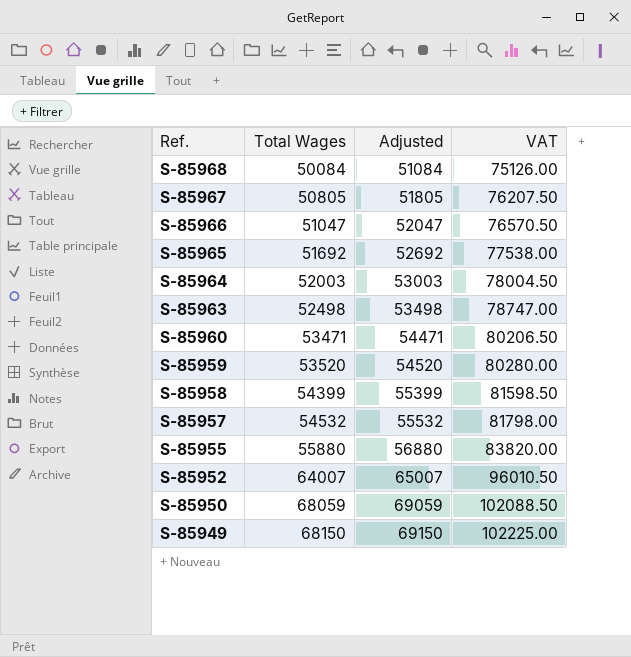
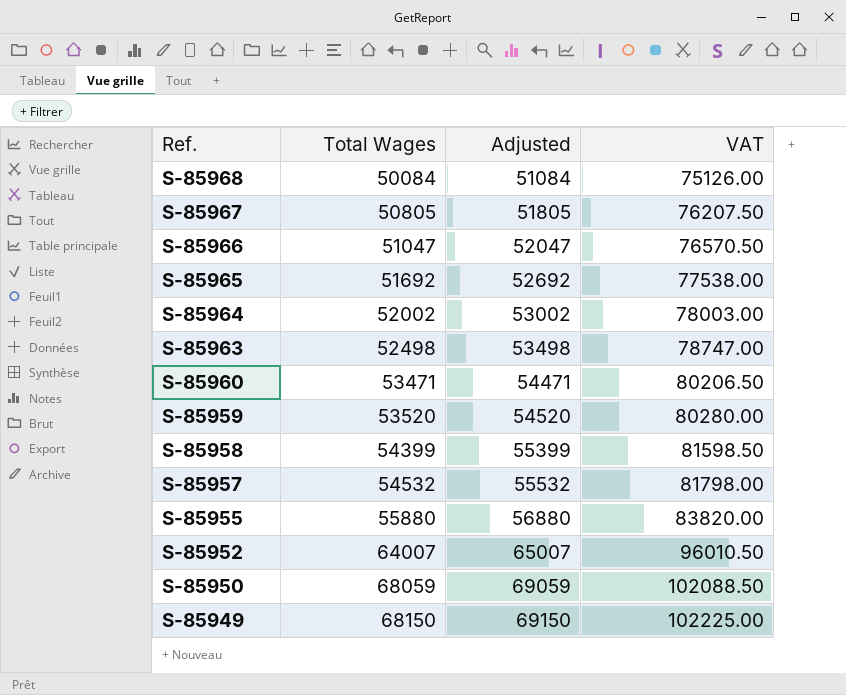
S-85964 | Total Wages: 52003 -> 52002
S-85964 | Adjusted: 53003 -> 53002
S-85964 | VAT: 78004.50 -> 78003.00

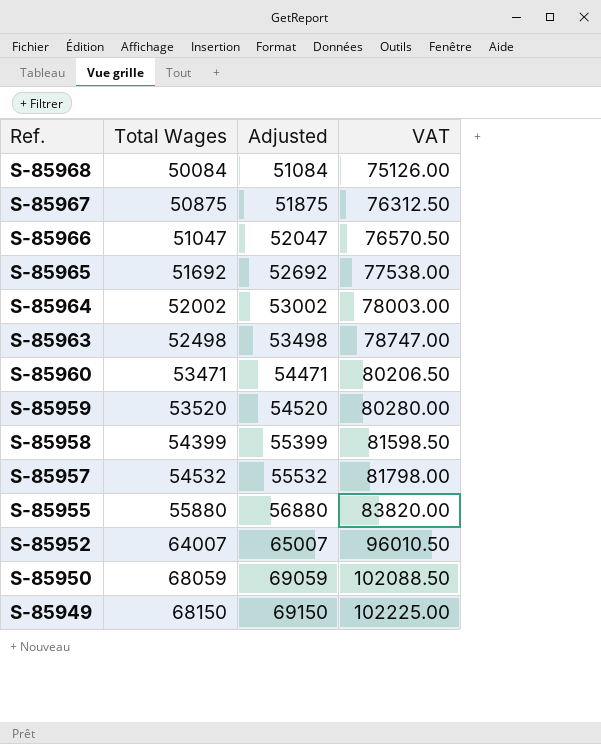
S-85967 | Total Wages: 50805 -> 50875
S-85967 | Adjusted: 51805 -> 51875
S-85967 | VAT: 76207.50 -> 76312.50

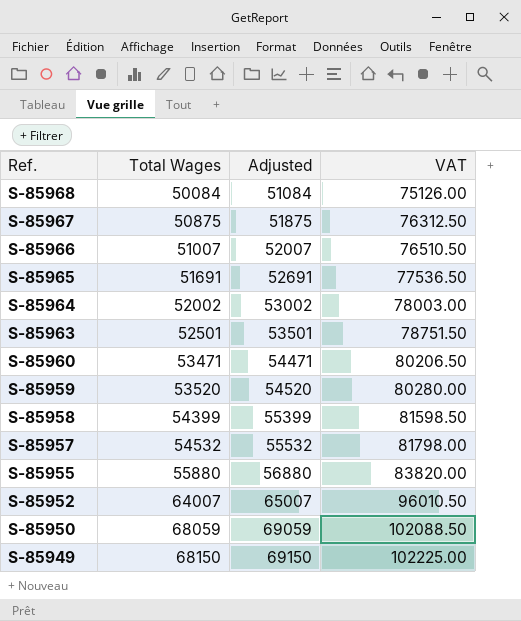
S-85966 | Total Wages: 51047 -> 51007
S-85966 | Adjusted: 52047 -> 52007
S-85966 | VAT: 76570.50 -> 76510.50
S-85965 | Total Wages: 51692 -> 51691
S-85965 | Adjusted: 52692 -> 52691
S-85965 | VAT: 77538.00 -> 77536.50
S-85963 | Total Wages: 52498 -> 52501
S-85963 | Adjusted: 53498 -> 53501
S-85963 | VAT: 78747.00 -> 78751.50

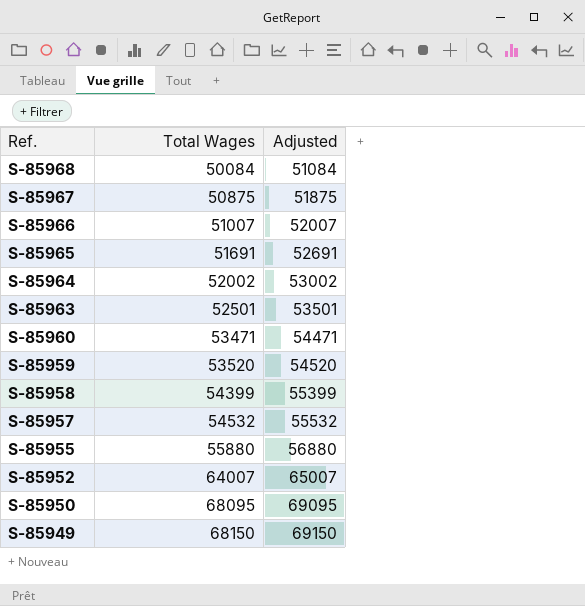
column VAT | formula: [Total Wages] * 1.5 -> none
S-85950 | Total Wages: 68059 -> 68095
S-85950 | Adjusted: 69059 -> 69095

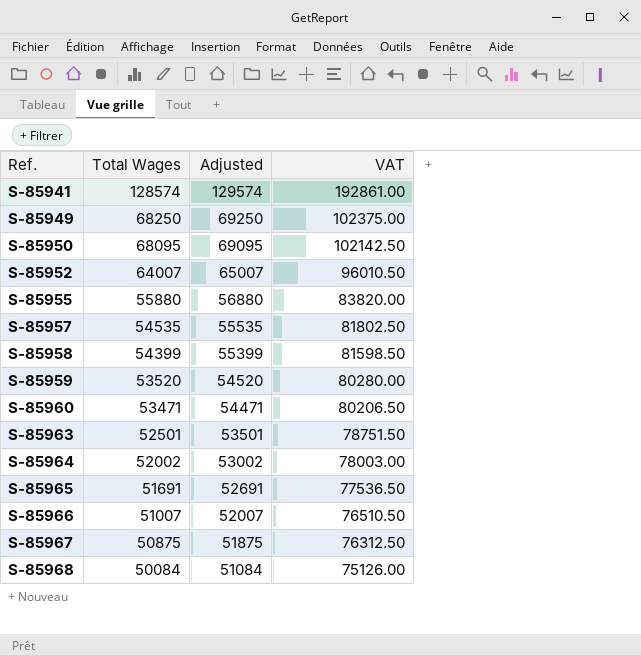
row order: Ref. descending -> Ref. ascending
column VAT | formula: none -> [Total Wages] * 1.5
row S-85941: none -> 128574 | 129574 | 192861.00
S-85949 | Total Wages: 68150 -> 68250
S-85949 | Adjusted: 69150 -> 69250
S-85957 | Total Wages: 54532 -> 54535
S-85957 | Adjusted: 55532 -> 55535

